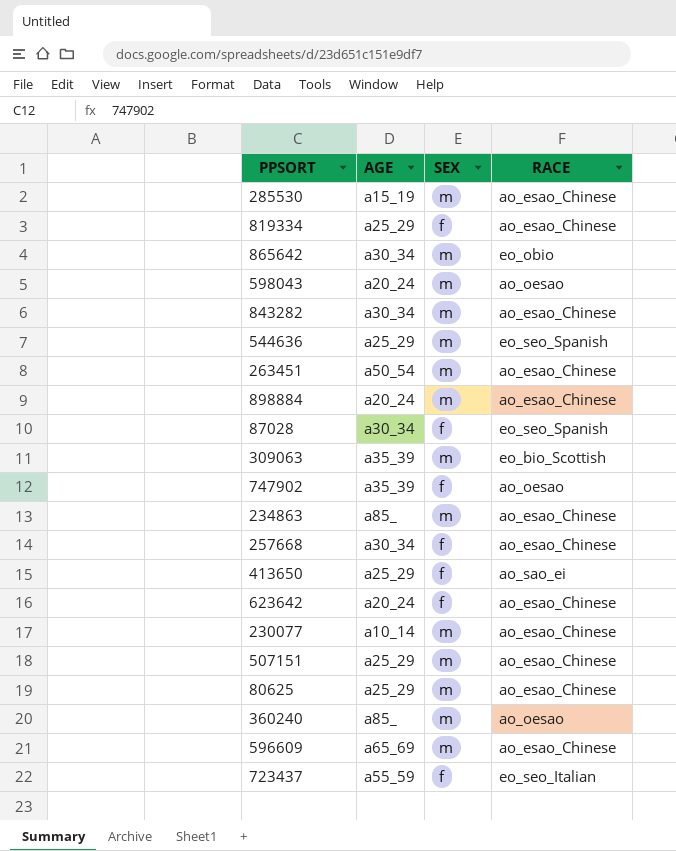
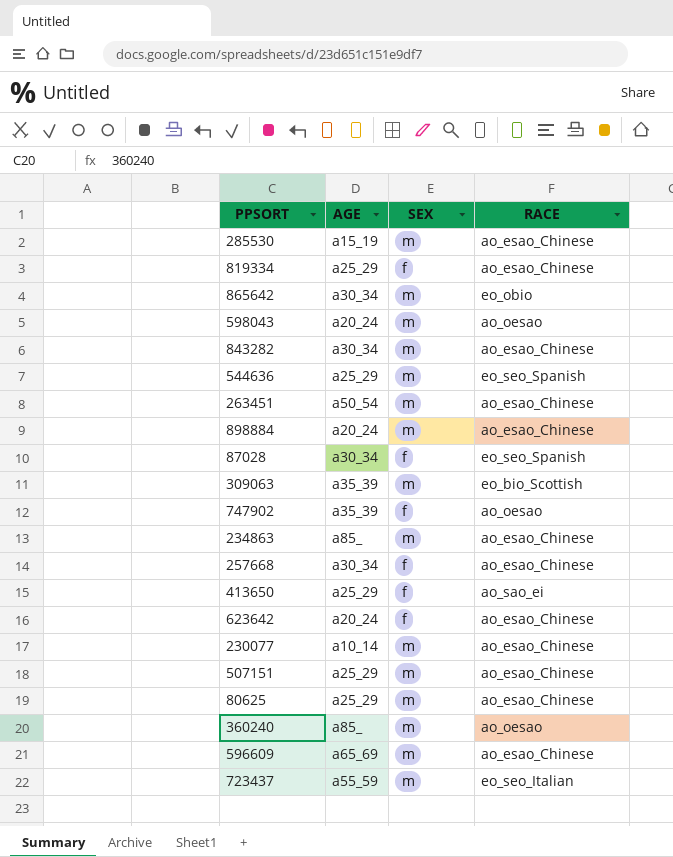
723437 | SEX: f -> m

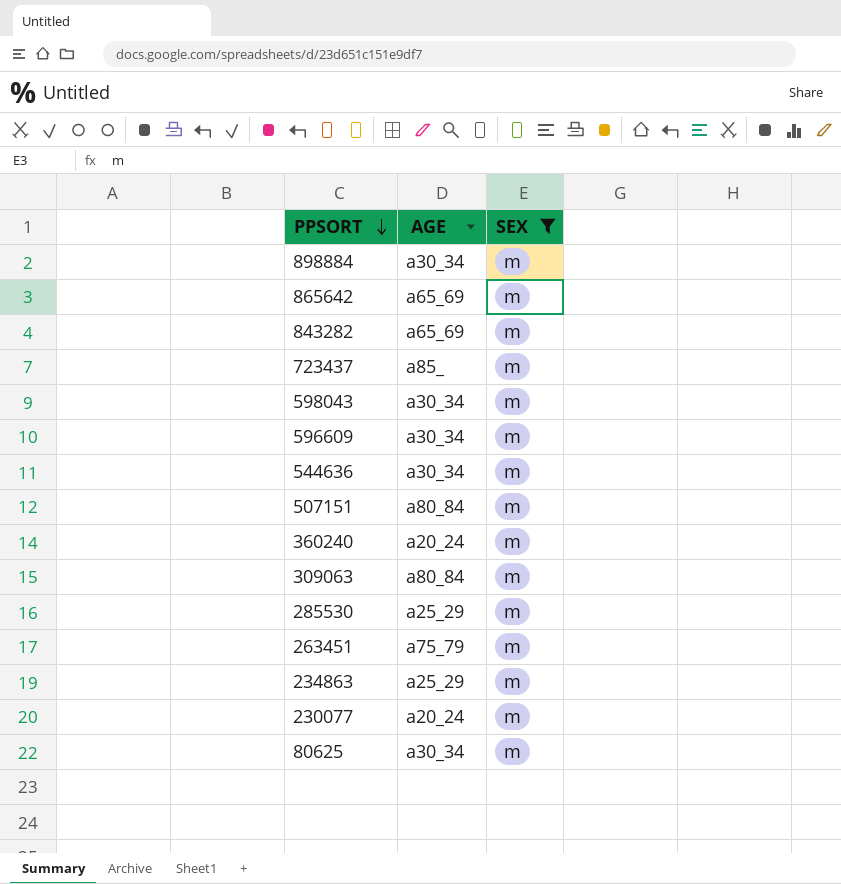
filter: none -> SEX = m
row order: none -> PPSORT descending
column RACE | position: 4 -> none
898884 | AGE: a20_24 -> a30_34
865642 | AGE: a30_34 -> a65_69
843282 | AGE: a30_34 -> a65_69
723437 | AGE: a55_59 -> a85_
598043 | AGE: a20_24 -> a30_34
596609 | AGE: a65_69 -> a30_34
544636 | AGE: a25_29 -> a30_34
507151 | AGE: a25_29 -> a80_84
360240 | AGE: a85_ -> a20_24
309063 | AGE: a35_39 -> a80_84
285530 | AGE: a15_19 -> a25_29
263451 | AGE: a50_54 -> a75_79
234863 | AGE: a85_ -> a25_29
230077 | AGE: a10_14 -> a20_24
80625 | AGE: a25_29 -> a30_34

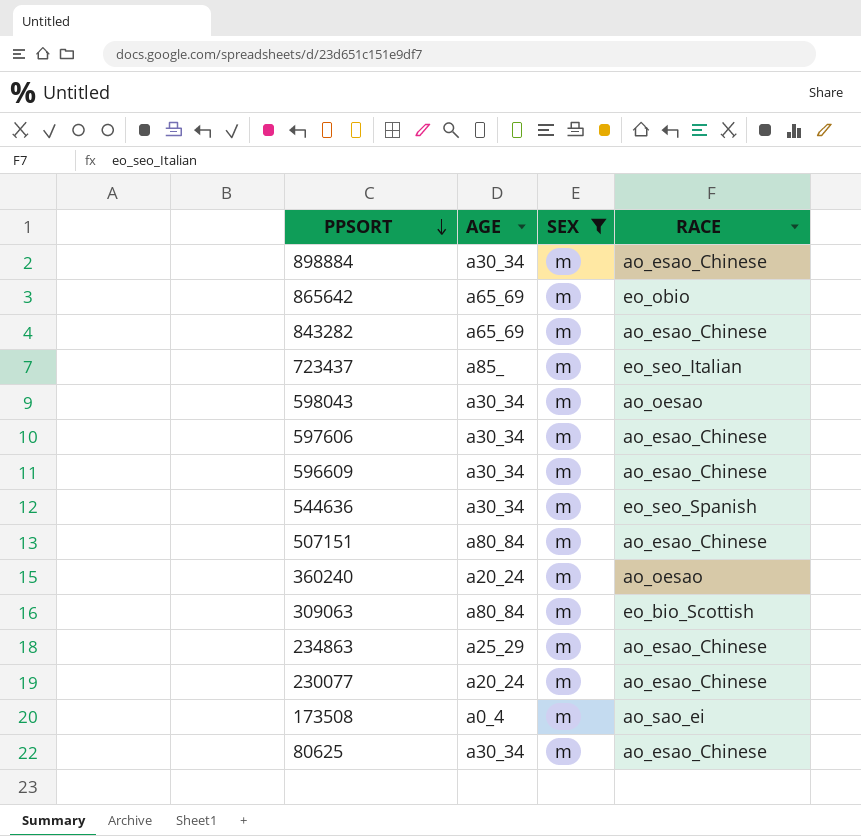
column RACE | position: none -> 4
row 285530: a25_29 | m -> none
row 263451: a75_79 | m -> none
row 597606: none -> a30_34 | m | ao_esao_Chinese
row 173508: none -> a0_4 | m | ao_sao_ei

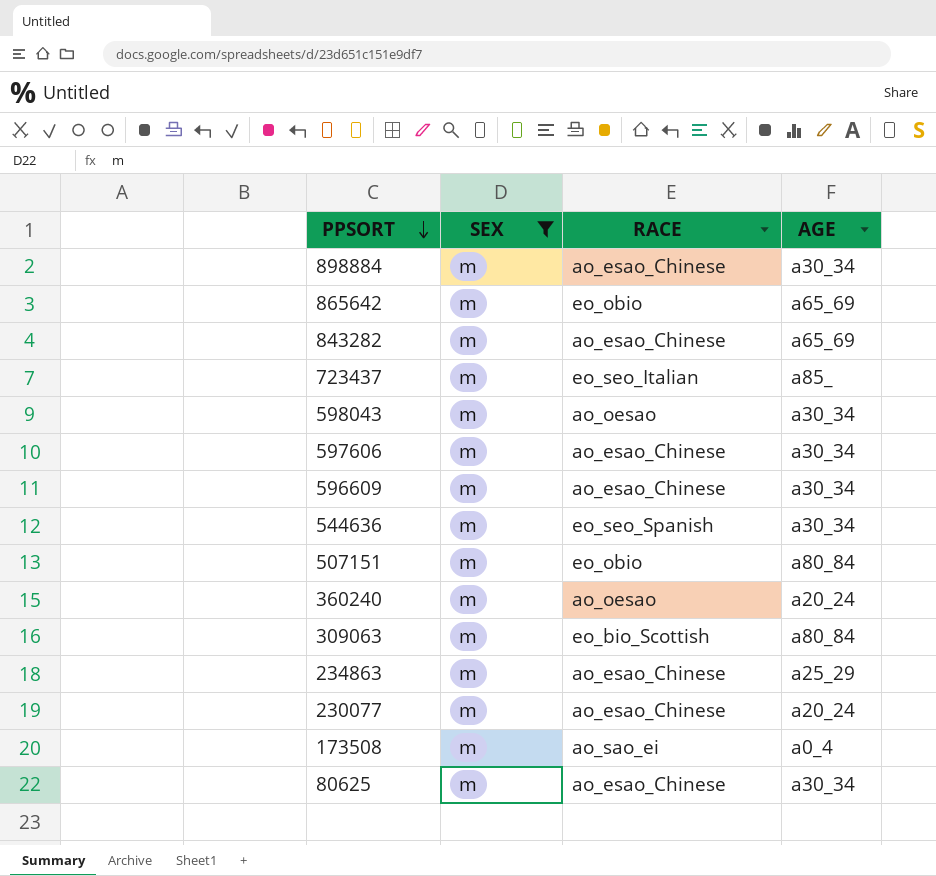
column AGE | position: 2 -> 4
507151 | RACE: ao_esao_Chinese -> eo_obio

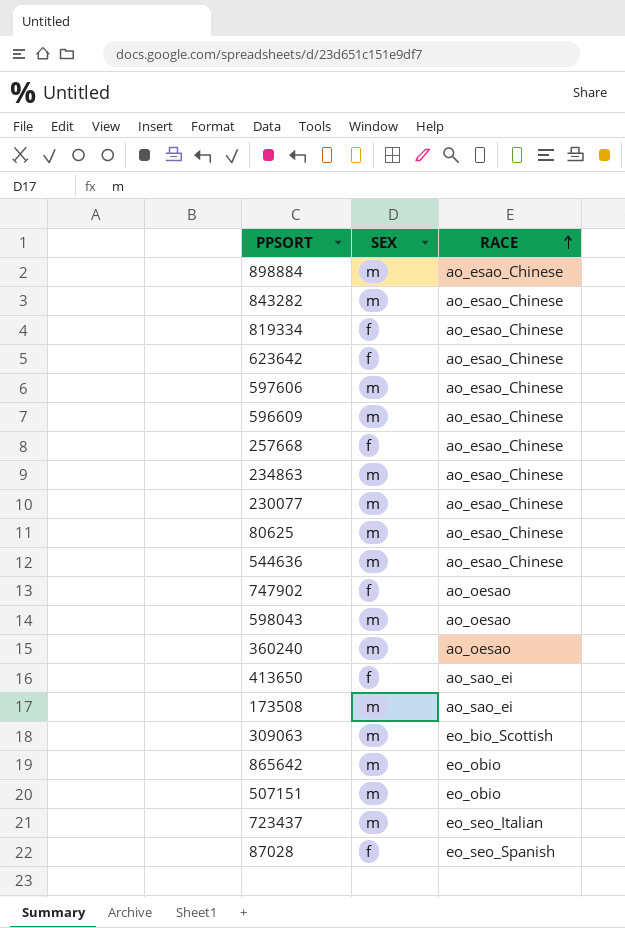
filter: SEX = m -> none
row order: PPSORT descending -> RACE ascending
column AGE | position: 4 -> none
544636 | RACE: eo_seo_Spanish -> ao_esao_Chinese

